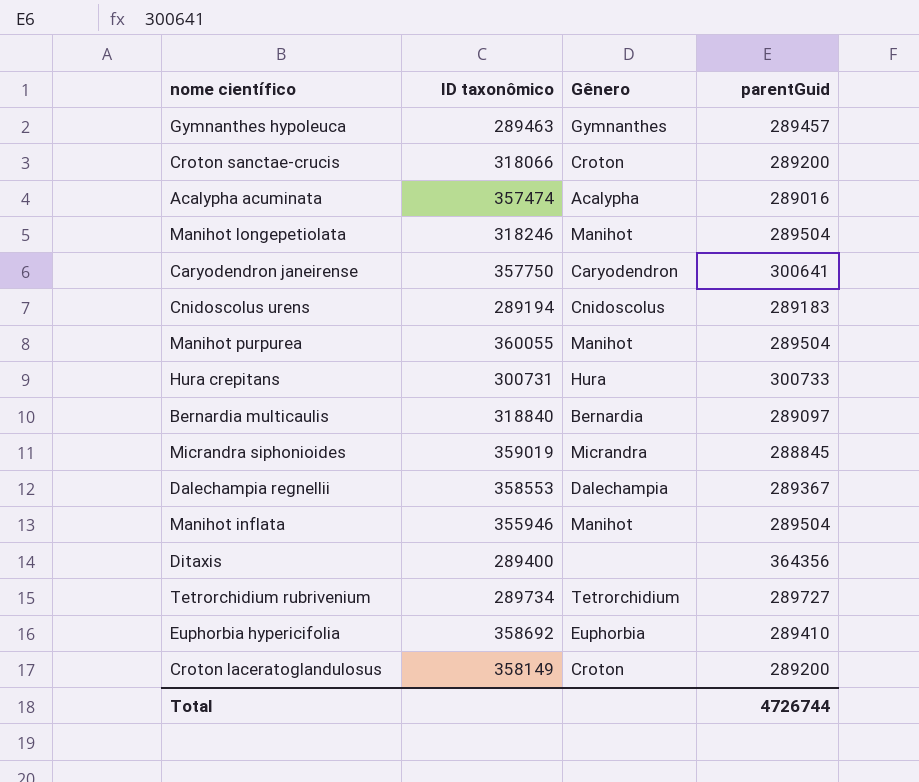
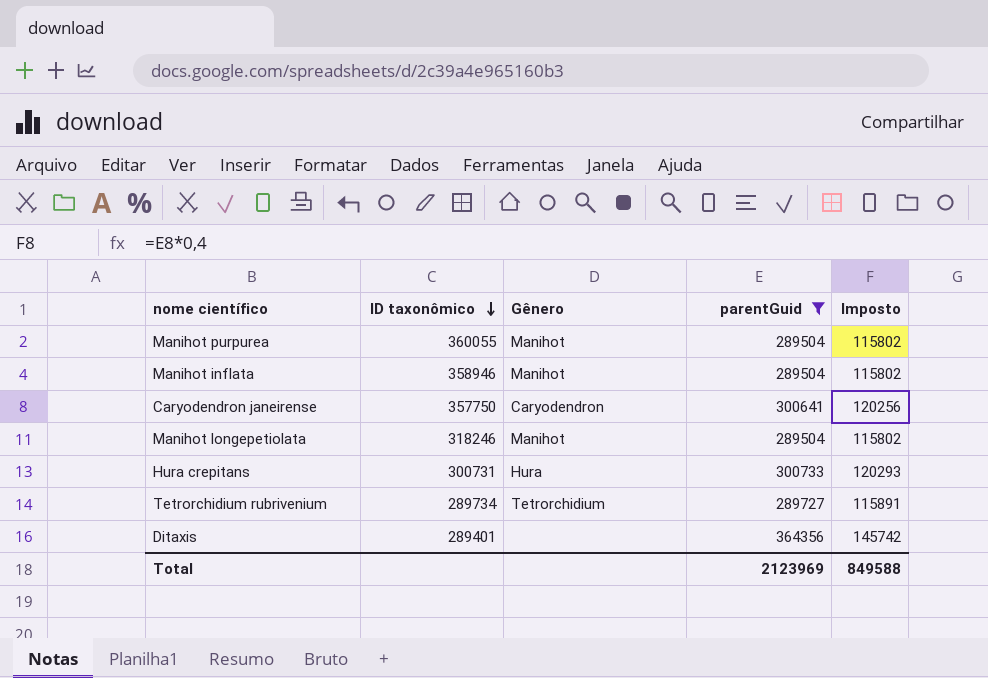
filter: none -> parentGuid >= 289504
row order: none -> ID taxonômico descending
column Imposto | formula: none -> [parentGuid] * 0,4
Manihot inflata | ID taxonômico: 355946 -> 358946
Ditaxis | ID taxonômico: 289400 -> 289401
Total | parentGuid: 4726744 -> 2123969

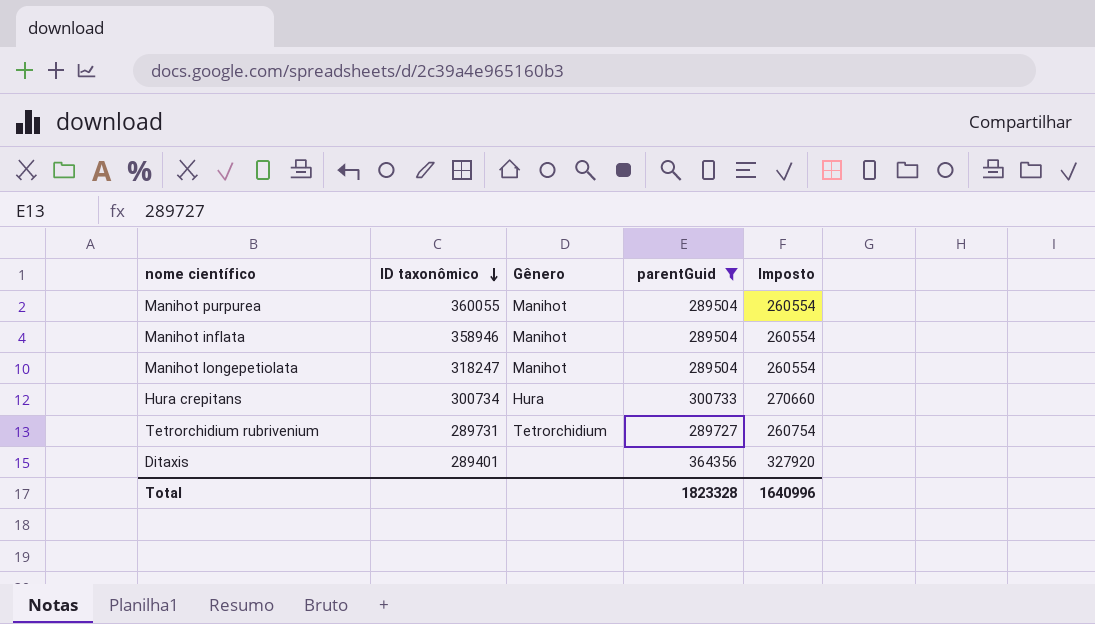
column Imposto | formula: [parentGuid] * 0,4 -> [parentGuid] * 0,9
row Caryodendron janeirense: 357750 | Caryodendron | 300641 | 120256 -> none
Manihot longepetiolata | ID taxonômico: 318246 -> 318247
Hura crepitans | ID taxonômico: 300731 -> 300734
Tetrorchidium rubrivenium | ID taxonômico: 289734 -> 289731
Total | parentGuid: 2123969 -> 1823328
Total | Imposto: 849588 -> 1640996

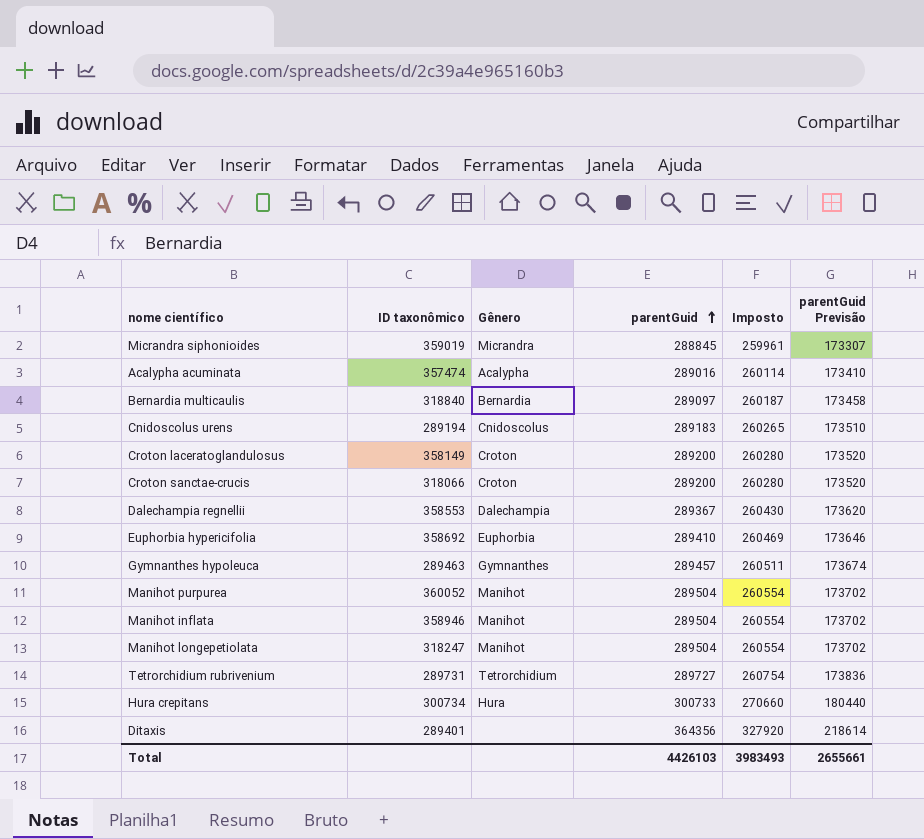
filter: parentGuid >= 289504 -> none
row order: ID taxonômico descending -> parentGuid ascending
column parentGuid Previsão | formula: none -> [parentGuid] * 0,6
Manihot purpurea | ID taxonômico: 360055 -> 360052
Total | parentGuid: 1823328 -> 4426103
Total | Imposto: 1640996 -> 3983493

